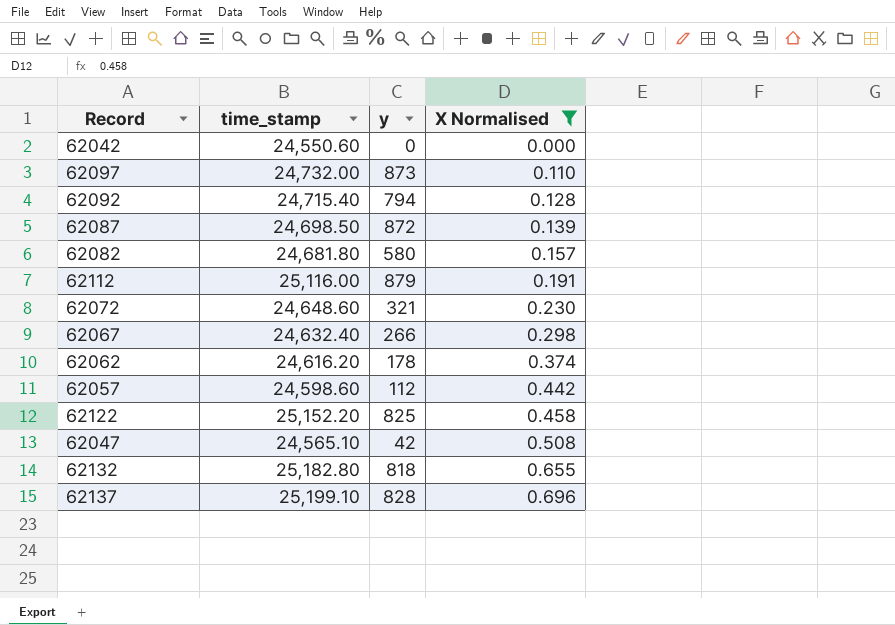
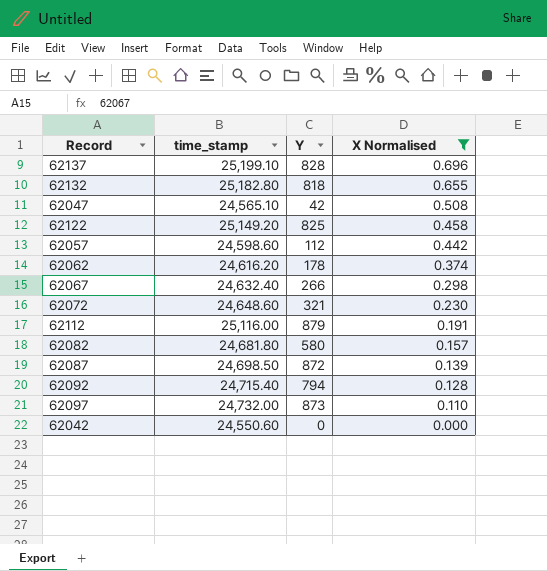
row order: X Normalised ascending -> X Normalised descending
column name: y -> Y
62122 | time_stamp: 25,152.20 -> 25,149.20

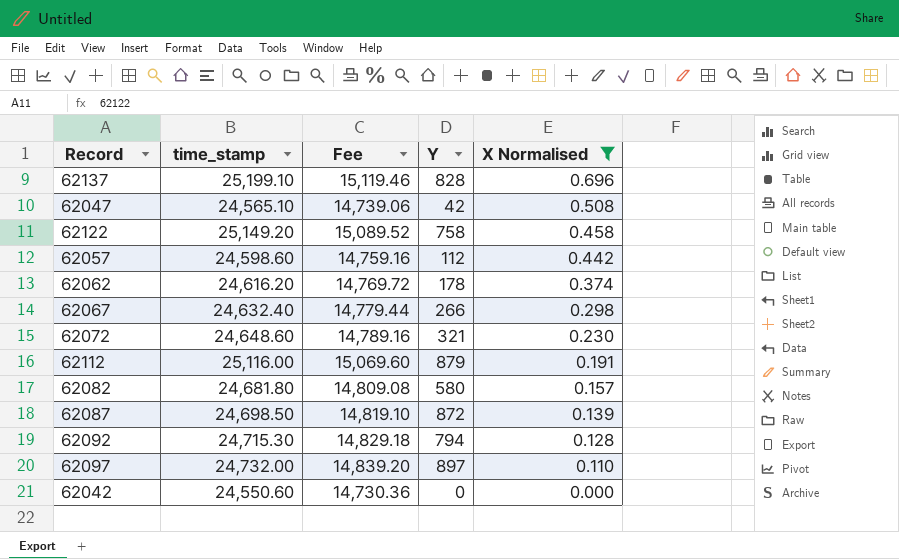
column Fee | formula: none -> [time_stamp] * 0.6
row 62132: 25,182.80 | 818 | 0.655 -> none
62122 | Y: 825 -> 758
62092 | time_stamp: 24,715.40 -> 24,715.30
62097 | Y: 873 -> 897

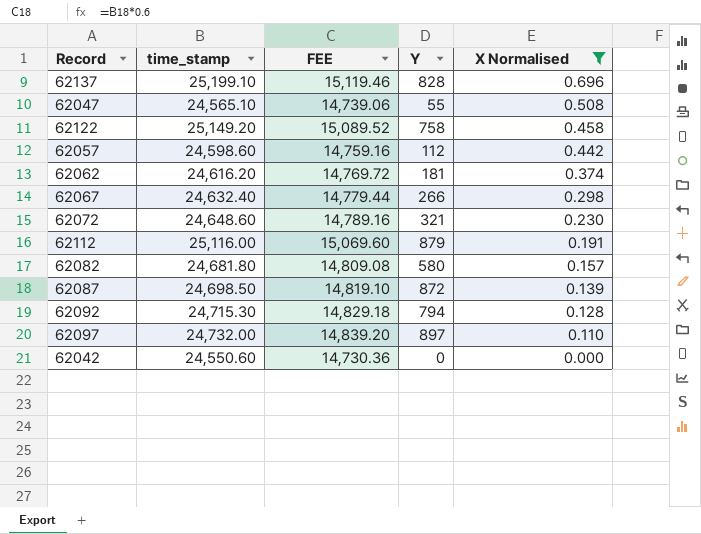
column name: Fee -> FEE
62047 | Y: 42 -> 55
62062 | Y: 178 -> 181

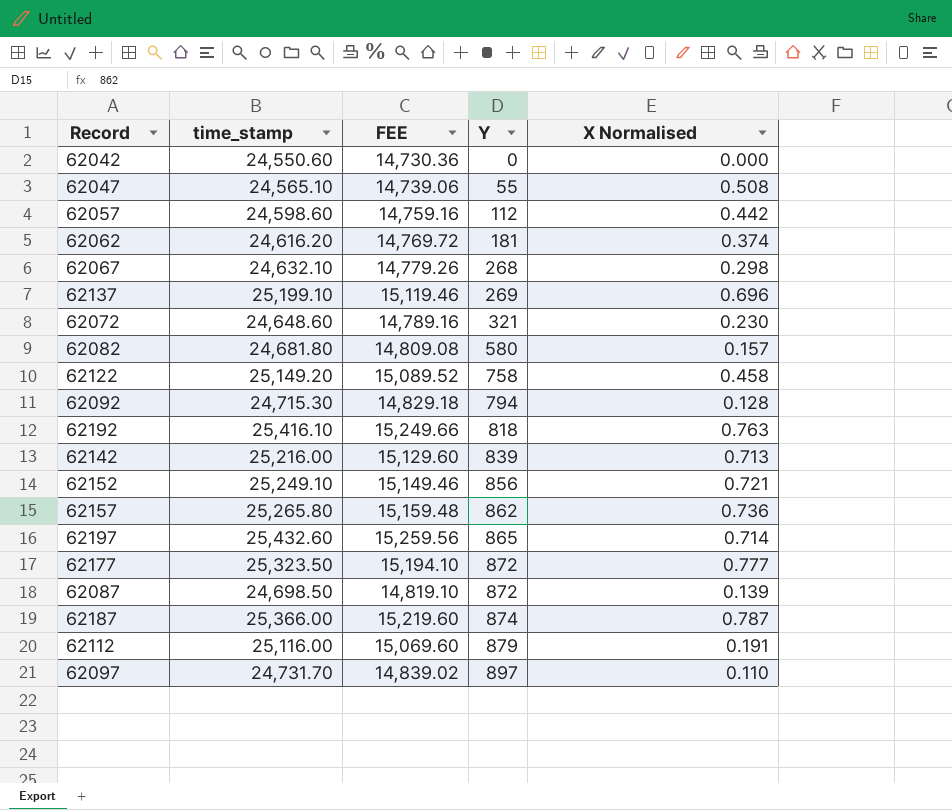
filter: X Normalised <= 0.696 -> none
row order: X Normalised descending -> Y ascending
62067 | time_stamp: 24,632.40 -> 24,632.10
62067 | FEE: 14,779.44 -> 14,779.26
62067 | Y: 266 -> 268
62137 | Y: 828 -> 269
62097 | time_stamp: 24,732.00 -> 24,731.70
62097 | FEE: 14,839.20 -> 14,839.02

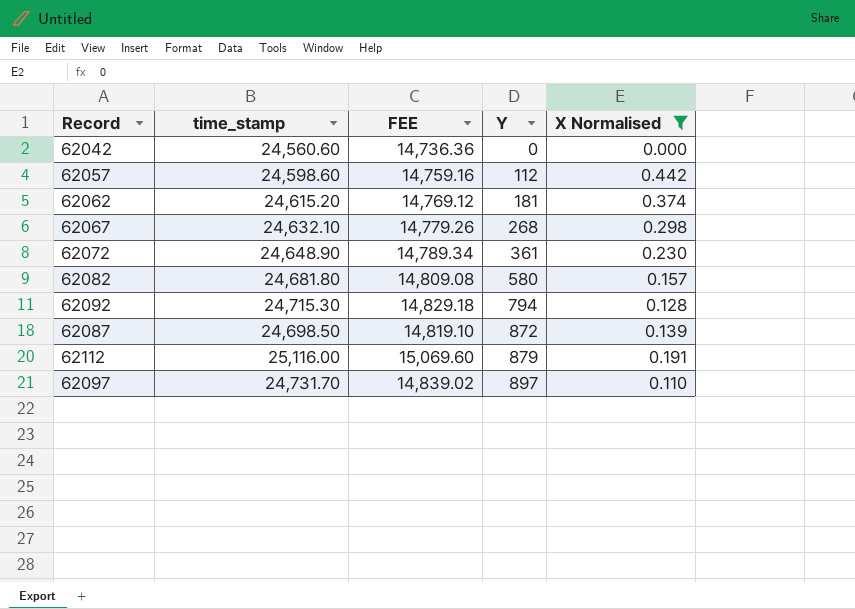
filter: none -> X Normalised <= 0.442
62042 | time_stamp: 24,550.60 -> 24,560.60
62042 | FEE: 14,730.36 -> 14,736.36
62062 | time_stamp: 24,616.20 -> 24,615.20
62062 | FEE: 14,769.72 -> 14,769.12
62072 | time_stamp: 24,648.60 -> 24,648.90
62072 | FEE: 14,789.16 -> 14,789.34
62072 | Y: 321 -> 361

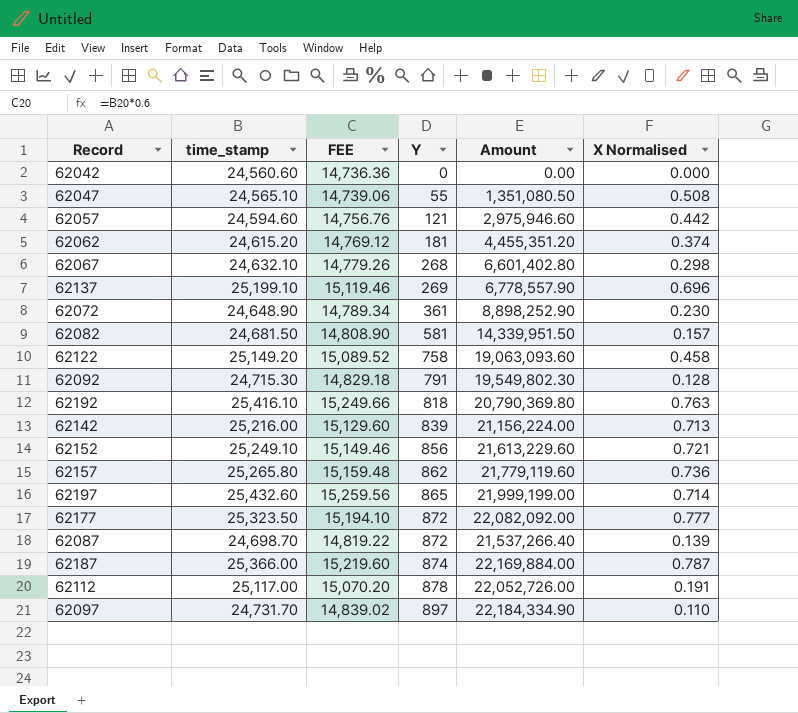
filter: X Normalised <= 0.442 -> none
column Amount | formula: none -> [time_stamp] * [Y]
62057 | time_stamp: 24,598.60 -> 24,594.60
62057 | FEE: 14,759.16 -> 14,756.76
62057 | Y: 112 -> 121
62082 | time_stamp: 24,681.80 -> 24,681.50
62082 | FEE: 14,809.08 -> 14,808.90
62082 | Y: 580 -> 581
62092 | Y: 794 -> 791
62087 | time_stamp: 24,698.50 -> 24,698.70
62087 | FEE: 14,819.10 -> 14,819.22
62112 | time_stamp: 25,116.00 -> 25,117.00
62112 | FEE: 15,069.60 -> 15,070.20
62112 | Y: 879 -> 878

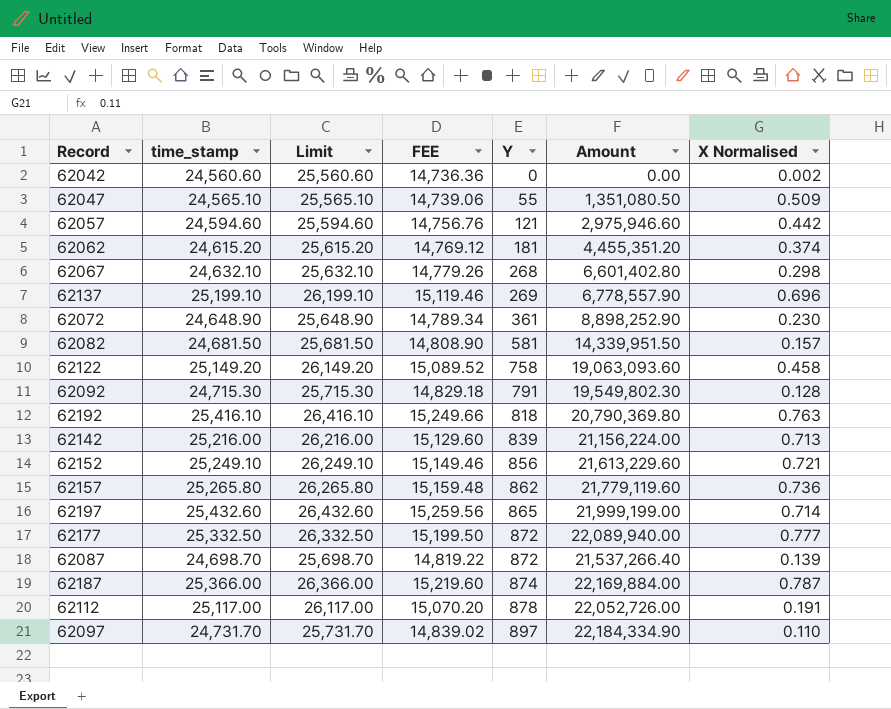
column Limit | formula: none -> [time_stamp] + 1000
62042 | X Normalised: 0.000 -> 0.002
62047 | X Normalised: 0.508 -> 0.509
62177 | time_stamp: 25,323.50 -> 25,332.50
62177 | FEE: 15,194.10 -> 15,199.50
62177 | Amount: 22,082,092.00 -> 22,089,940.00

